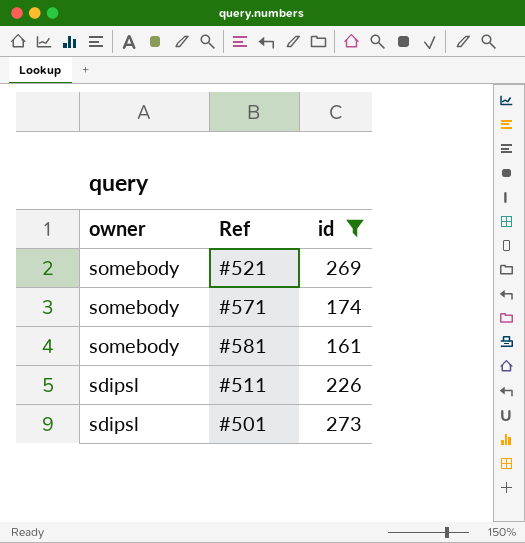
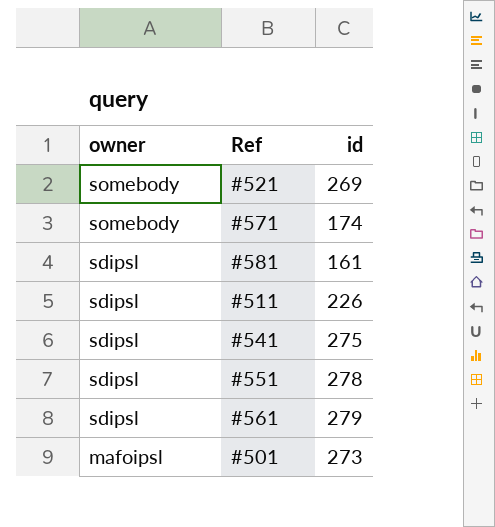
filter: id <= 273 -> none
#581 | owner: somebody -> sdipsl
#501 | owner: sdipsl -> mafoipsl

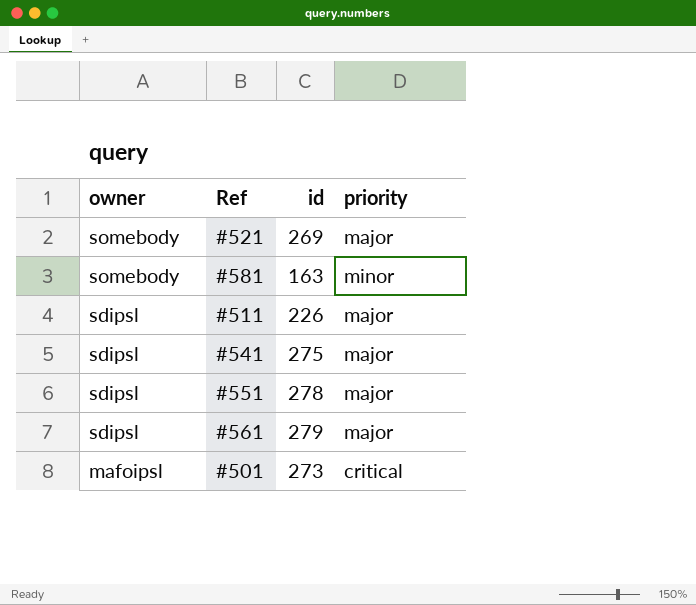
column priority | position: none -> 4
row #571: somebody | 174 -> none
#581 | owner: sdipsl -> somebody
#581 | id: 161 -> 163

